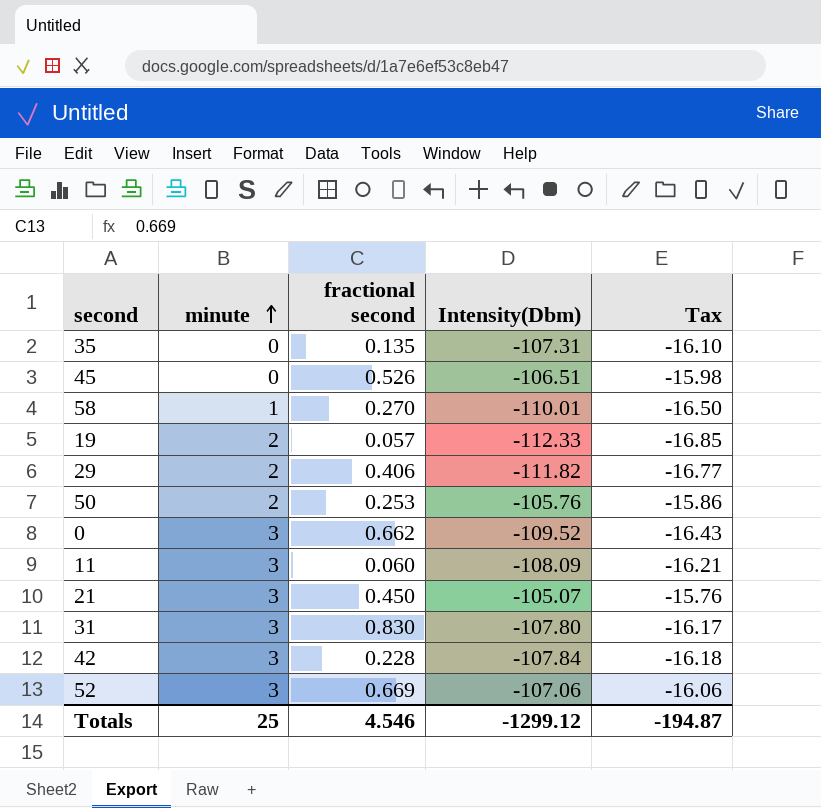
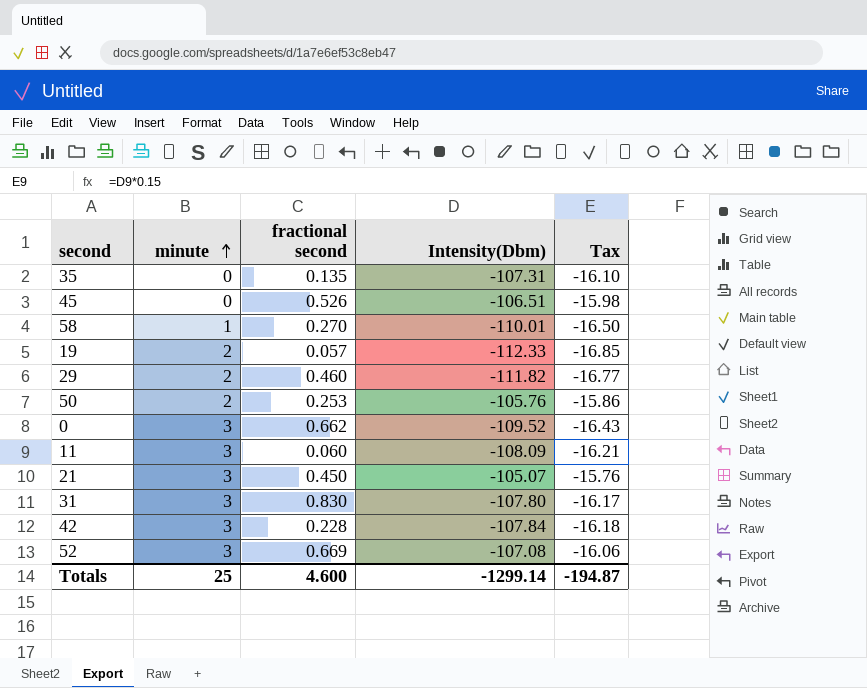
29 | fractional second: 0.406 -> 0.460
52 | Intensity(Dbm): -107.06 -> -107.08
Totals | fractional second: 4.546 -> 4.600
Totals | Intensity(Dbm): -1299.12 -> -1299.14

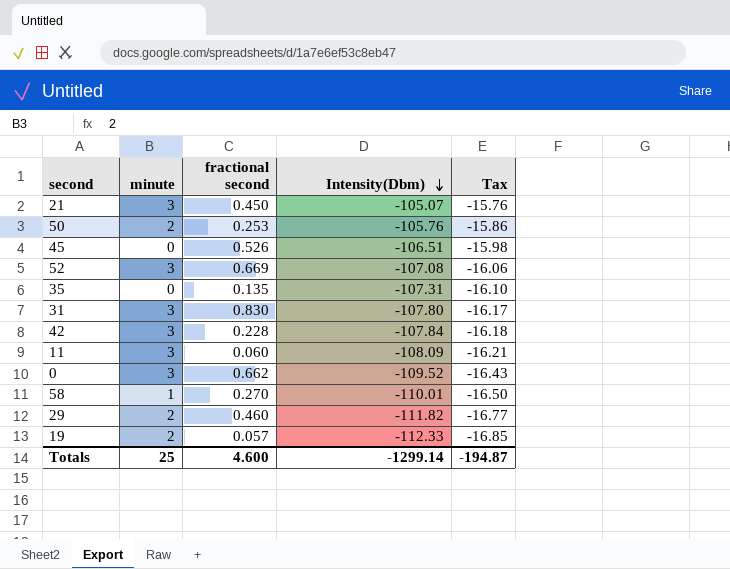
row order: minute ascending -> Intensity(Dbm) descending

